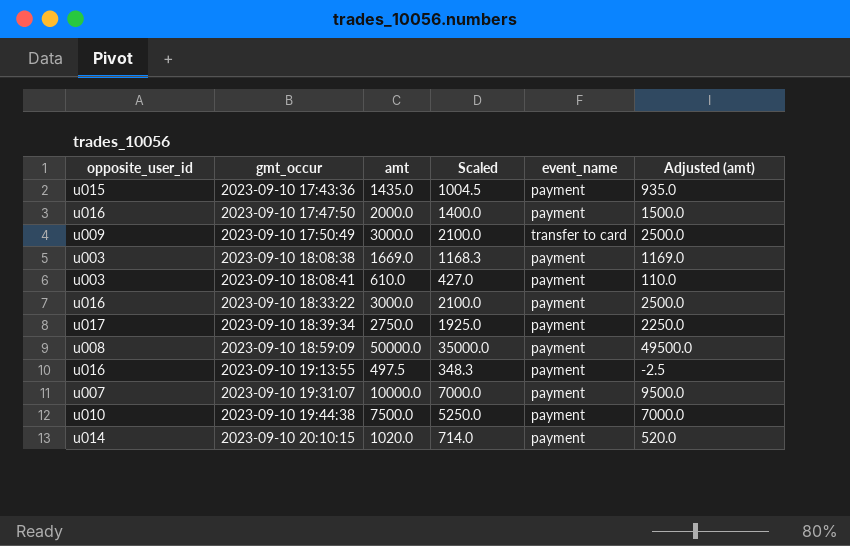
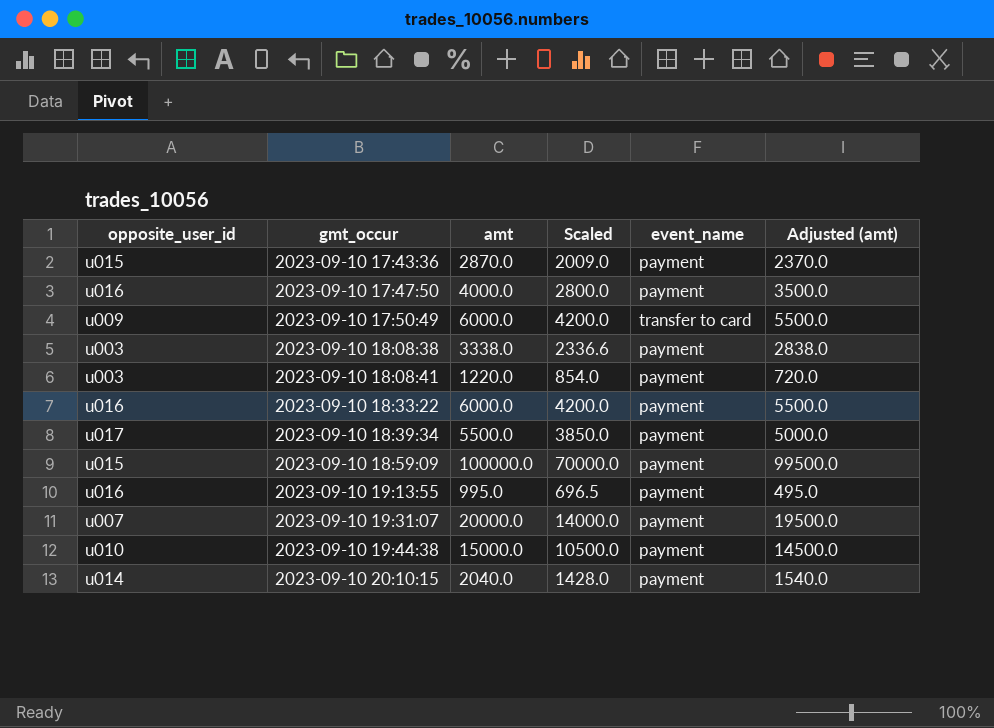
2023-09-10 17:43:36 | amt: 1435.0 -> 2870.0
2023-09-10 17:43:36 | Scaled: 1004.5 -> 2009.0
2023-09-10 17:43:36 | Adjusted (amt): 935.0 -> 2370.0
2023-09-10 17:47:50 | amt: 2000.0 -> 4000.0
2023-09-10 17:47:50 | Scaled: 1400.0 -> 2800.0
2023-09-10 17:47:50 | Adjusted (amt): 1500.0 -> 3500.0
2023-09-10 17:50:49 | amt: 3000.0 -> 6000.0
2023-09-10 17:50:49 | Scaled: 2100.0 -> 4200.0
2023-09-10 17:50:49 | Adjusted (amt): 2500.0 -> 5500.0
2023-09-10 18:08:38 | amt: 1669.0 -> 3338.0
2023-09-10 18:08:38 | Scaled: 1168.3 -> 2336.6
2023-09-10 18:08:38 | Adjusted (amt): 1169.0 -> 2838.0
2023-09-10 18:08:41 | amt: 610.0 -> 1220.0
2023-09-10 18:08:41 | Scaled: 427.0 -> 854.0
2023-09-10 18:08:41 | Adjusted (amt): 110.0 -> 720.0
2023-09-10 18:33:22 | amt: 3000.0 -> 6000.0
2023-09-10 18:33:22 | Scaled: 2100.0 -> 4200.0
2023-09-10 18:33:22 | Adjusted (amt): 2500.0 -> 5500.0
2023-09-10 18:39:34 | amt: 2750.0 -> 5500.0
2023-09-10 18:39:34 | Scaled: 1925.0 -> 3850.0
2023-09-10 18:39:34 | Adjusted (amt): 2250.0 -> 5000.0
2023-09-10 18:59:09 | opposite_user_id: u008 -> u015
2023-09-10 18:59:09 | amt: 50000.0 -> 100000.0
2023-09-10 18:59:09 | Scaled: 35000.0 -> 70000.0
2023-09-10 18:59:09 | Adjusted (amt): 49500.0 -> 99500.0
2023-09-10 19:13:55 | amt: 497.5 -> 995.0
2023-09-10 19:13:55 | Scaled: 348.3 -> 696.5
2023-09-10 19:13:55 | Adjusted (amt): -2.5 -> 495.0
2023-09-10 19:31:07 | amt: 10000.0 -> 20000.0
2023-09-10 19:31:07 | Scaled: 7000.0 -> 14000.0
2023-09-10 19:31:07 | Adjusted (amt): 9500.0 -> 19500.0
2023-09-10 19:44:38 | amt: 7500.0 -> 15000.0
2023-09-10 19:44:38 | Scaled: 5250.0 -> 10500.0
2023-09-10 19:44:38 | Adjusted (amt): 7000.0 -> 14500.0
2023-09-10 20:10:15 | amt: 1020.0 -> 2040.0
2023-09-10 20:10:15 | Scaled: 714.0 -> 1428.0
2023-09-10 20:10:15 | Adjusted (amt): 520.0 -> 1540.0

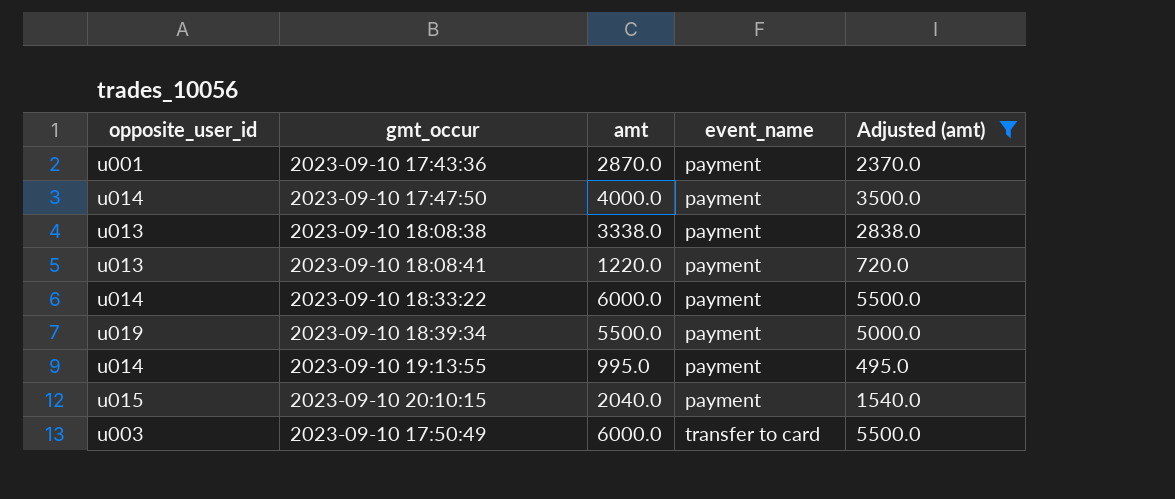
filter: none -> Adjusted (amt) <= 5500.0
row order: gmt_occur ascending -> event_name ascending
column Scaled | formula: [amt] * 0.7 -> none
2023-09-10 17:43:36 | opposite_user_id: u015 -> u001
2023-09-10 17:47:50 | opposite_user_id: u016 -> u014
2023-09-10 18:08:38 | opposite_user_id: u003 -> u013
2023-09-10 18:08:41 | opposite_user_id: u003 -> u013
2023-09-10 18:33:22 | opposite_user_id: u016 -> u014
2023-09-10 18:39:34 | opposite_user_id: u017 -> u019
2023-09-10 19:13:55 | opposite_user_id: u016 -> u014
2023-09-10 20:10:15 | opposite_user_id: u014 -> u015
2023-09-10 17:50:49 | opposite_user_id: u009 -> u003

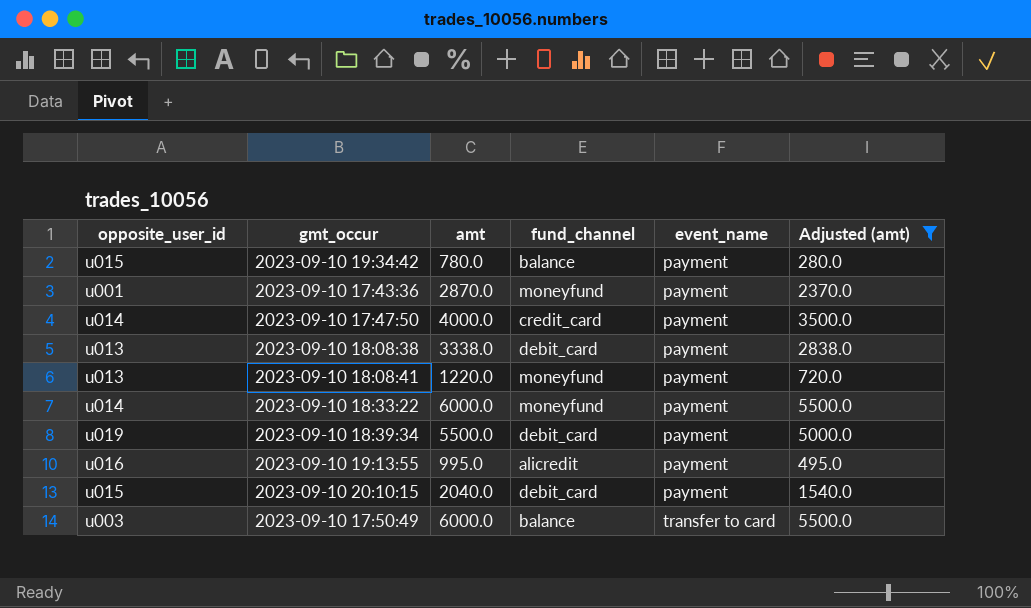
column fund_channel | position: none -> 4
row 2023-09-10 19:34:42: none -> u015 | 780.0 | balance | payment | 280.0
2023-09-10 19:13:55 | opposite_user_id: u014 -> u016

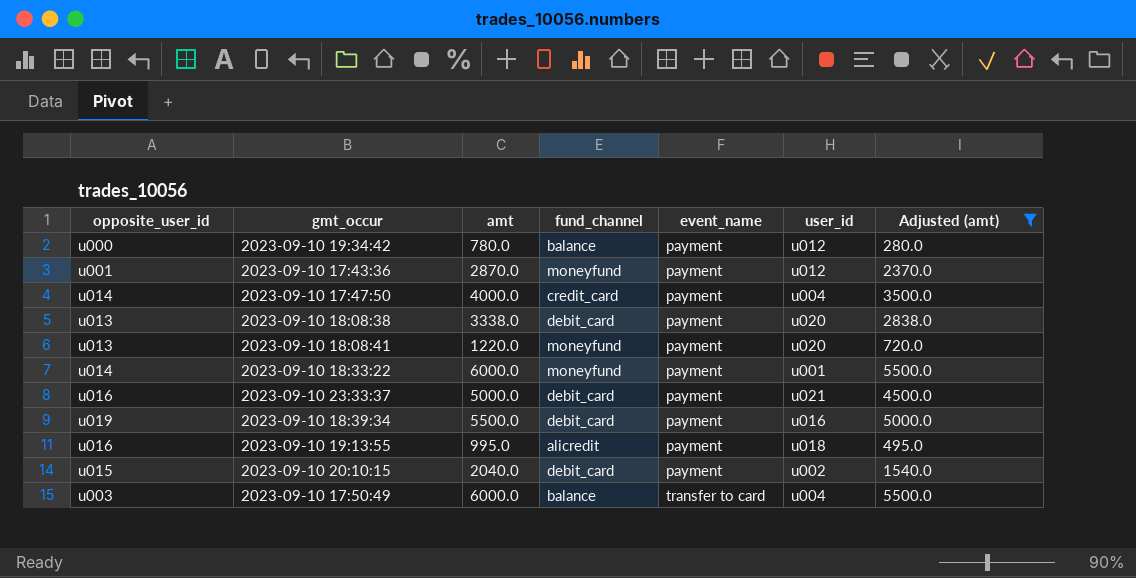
column user_id | position: none -> 6
2023-09-10 19:34:42 | opposite_user_id: u015 -> u000
row 2023-09-10 23:33:37: none -> u016 | 5000.0 | debit_card | payment | u021 | 4500.0

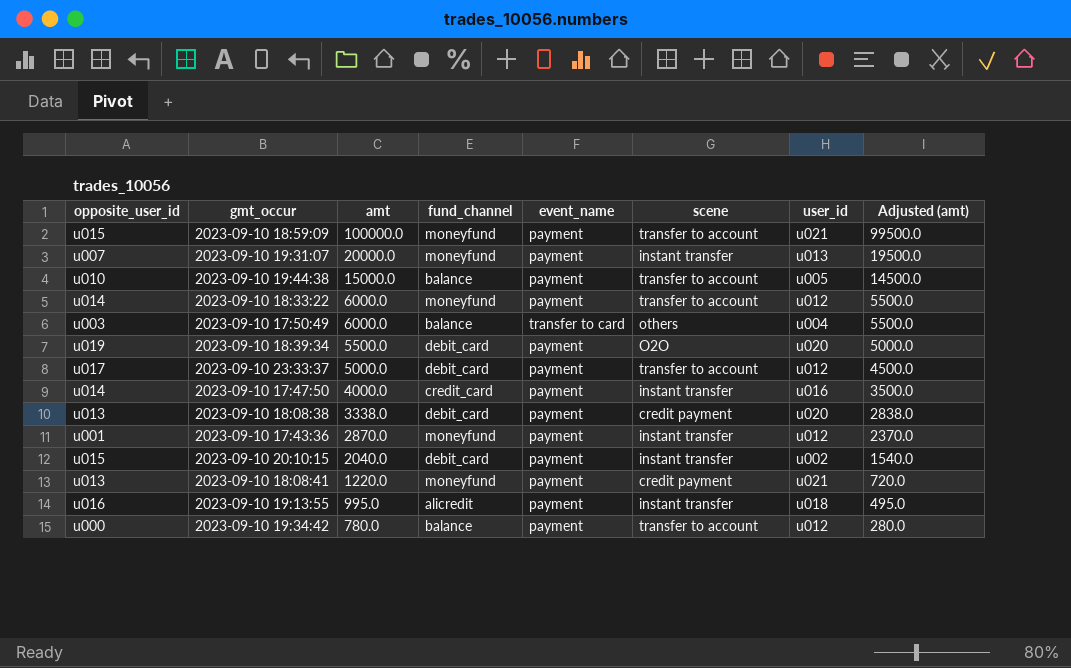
filter: Adjusted (amt) <= 5500.0 -> none
row order: event_name ascending -> amt descending
column scene | position: none -> 6
2023-09-10 18:33:22 | user_id: u001 -> u012
2023-09-10 18:39:34 | user_id: u016 -> u020
2023-09-10 23:33:37 | opposite_user_id: u016 -> u017
2023-09-10 23:33:37 | user_id: u021 -> u012
2023-09-10 17:47:50 | user_id: u004 -> u016
2023-09-10 18:08:41 | user_id: u020 -> u021

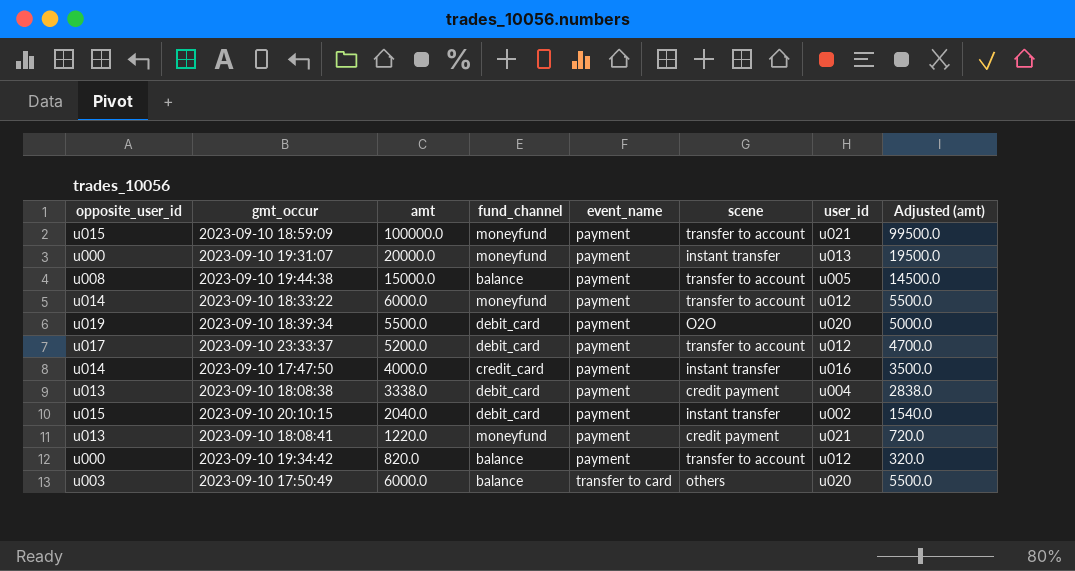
row order: amt descending -> event_name ascending
row 2023-09-10 17:43:36: u001 | 2870.0 | moneyfund | payment | instant transfer | u012 | 2370.0 -> none
row 2023-09-10 19:13:55: u016 | 995.0 | alicredit | payment | instant transfer | u018 | 495.0 -> none
2023-09-10 19:31:07 | opposite_user_id: u007 -> u000
2023-09-10 19:44:38 | opposite_user_id: u010 -> u008
2023-09-10 23:33:37 | amt: 5000.0 -> 5200.0
2023-09-10 23:33:37 | Adjusted (amt): 4500.0 -> 4700.0
2023-09-10 18:08:38 | user_id: u020 -> u004
2023-09-10 19:34:42 | amt: 780.0 -> 820.0
2023-09-10 19:34:42 | Adjusted (amt): 280.0 -> 320.0
2023-09-10 17:50:49 | user_id: u004 -> u020

